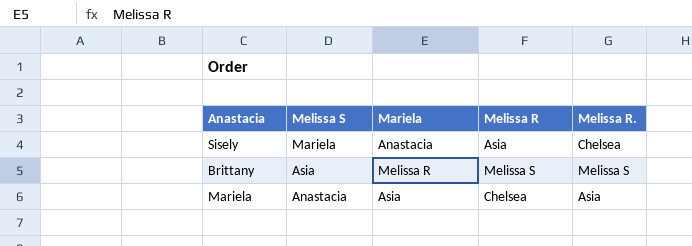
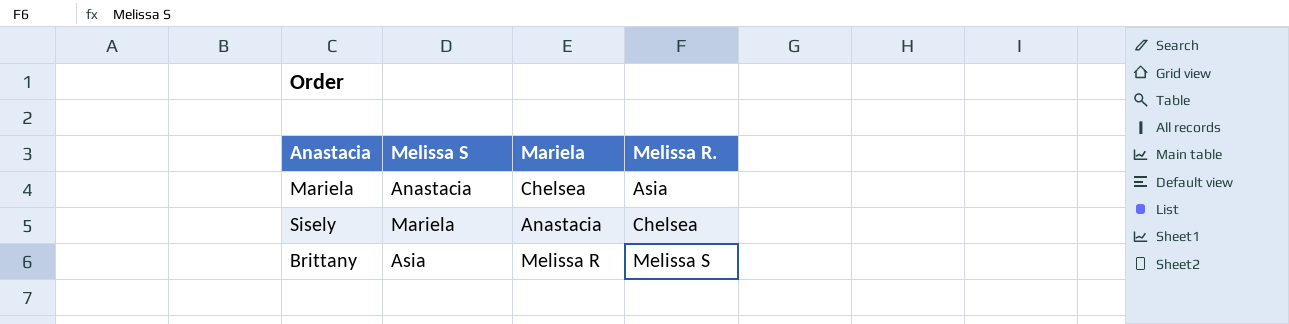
row order: Melissa S descending -> Melissa R. ascending
column Melissa R | position: 4 -> none
Mariela | Mariela: Asia -> Chelsea

